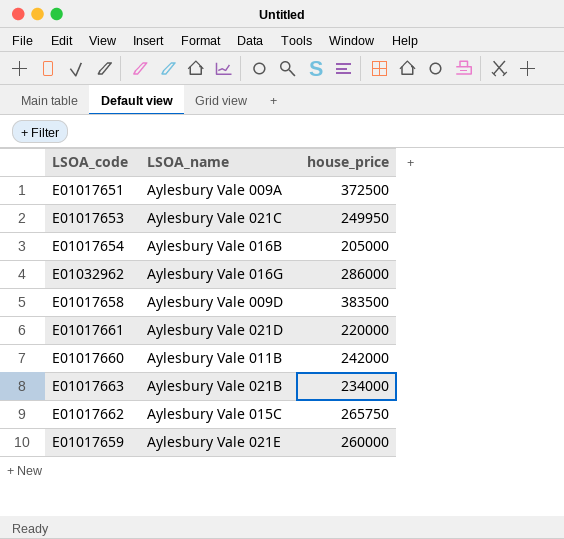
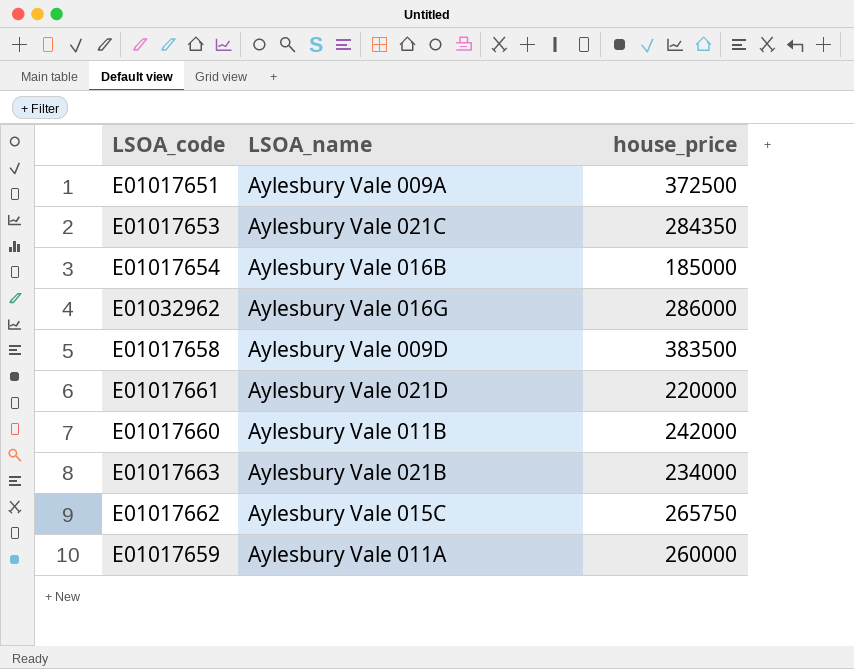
E01017653 | house_price: 249950 -> 284350
E01017654 | house_price: 205000 -> 185000
E01017659 | LSOA_name: Aylesbury Vale 021E -> Aylesbury Vale 011A

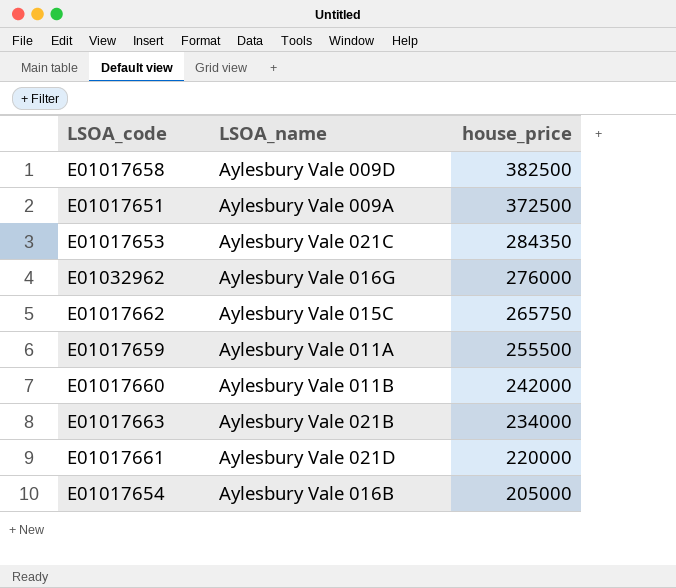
row order: none -> house_price descending
E01017658 | house_price: 383500 -> 382500
E01032962 | house_price: 286000 -> 276000
E01017659 | house_price: 260000 -> 255500
E01017654 | house_price: 185000 -> 205000

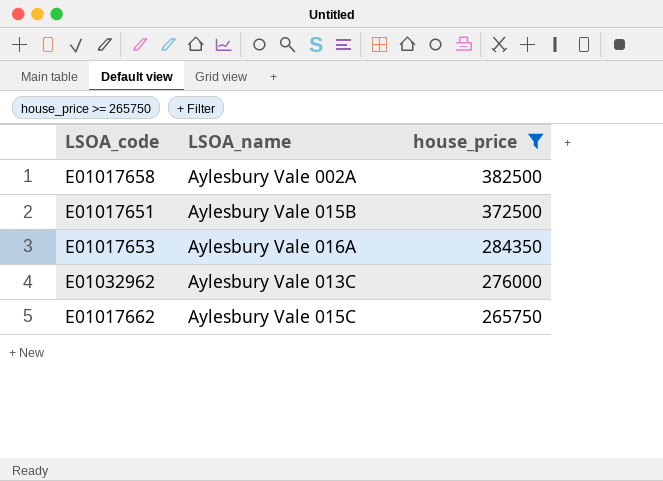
filter: none -> house_price >= 265750
E01017658 | LSOA_name: Aylesbury Vale 009D -> Aylesbury Vale 002A
E01017651 | LSOA_name: Aylesbury Vale 009A -> Aylesbury Vale 015B
E01017653 | LSOA_name: Aylesbury Vale 021C -> Aylesbury Vale 016A
E01032962 | LSOA_name: Aylesbury Vale 016G -> Aylesbury Vale 013C

